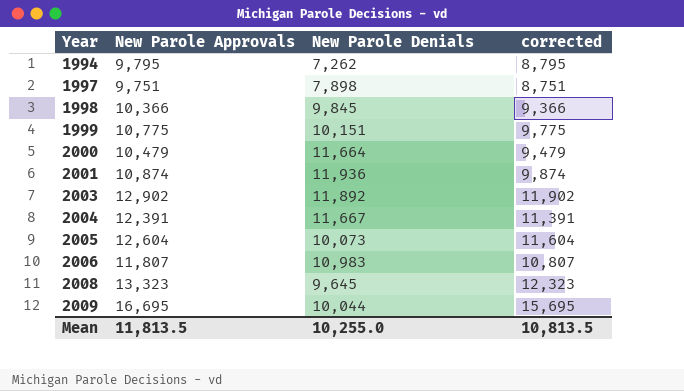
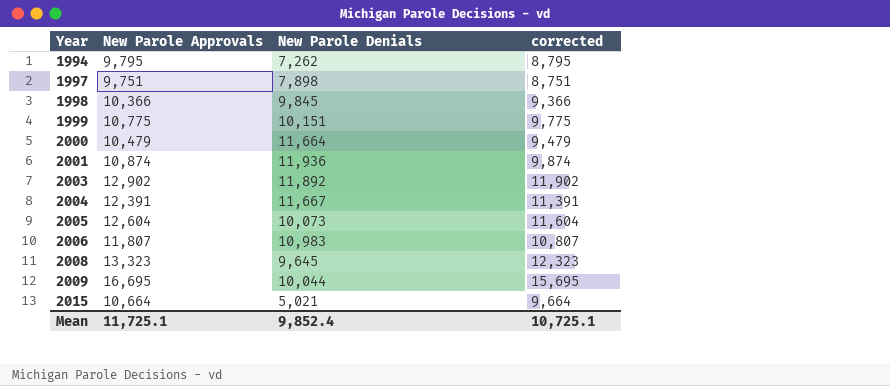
row 2015: none -> 10,664 | 5,021 | 9,664
Mean | New Parole Approvals: 11,813.5 -> 11,725.1
Mean | New Parole Denials: 10,255.0 -> 9,852.4
Mean | corrected: 10,813.5 -> 10,725.1

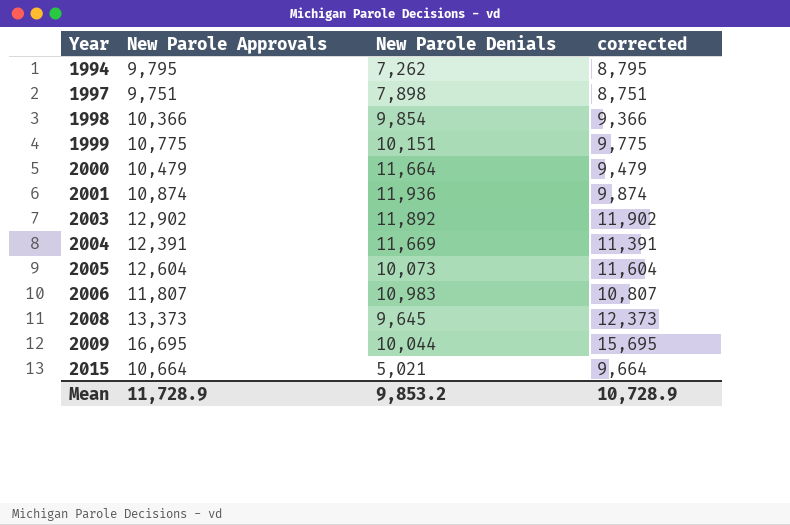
1998 | New Parole Denials: 9,845 -> 9,854
2004 | New Parole Denials: 11,667 -> 11,669
2008 | New Parole Approvals: 13,323 -> 13,373
2008 | corrected: 12,323 -> 12,373
Mean | New Parole Approvals: 11,725.1 -> 11,728.9
Mean | New Parole Denials: 9,852.4 -> 9,853.2
Mean | corrected: 10,725.1 -> 10,728.9

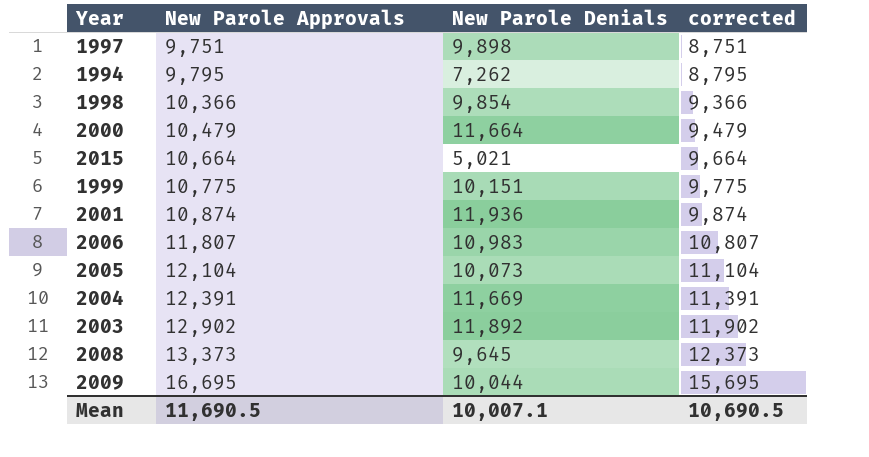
row order: Year ascending -> New Parole Approvals ascending
1997 | New Parole Denials: 7,898 -> 9,898
2005 | New Parole Approvals: 12,604 -> 12,104
2005 | corrected: 11,604 -> 11,104
Mean | New Parole Approvals: 11,728.9 -> 11,690.5
Mean | New Parole Denials: 9,853.2 -> 10,007.1
Mean | corrected: 10,728.9 -> 10,690.5

